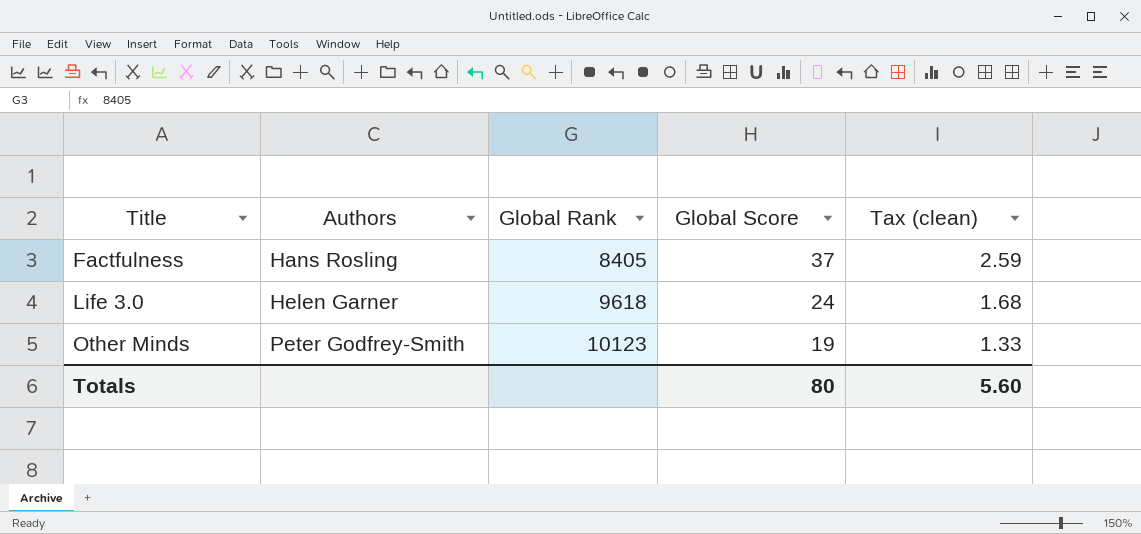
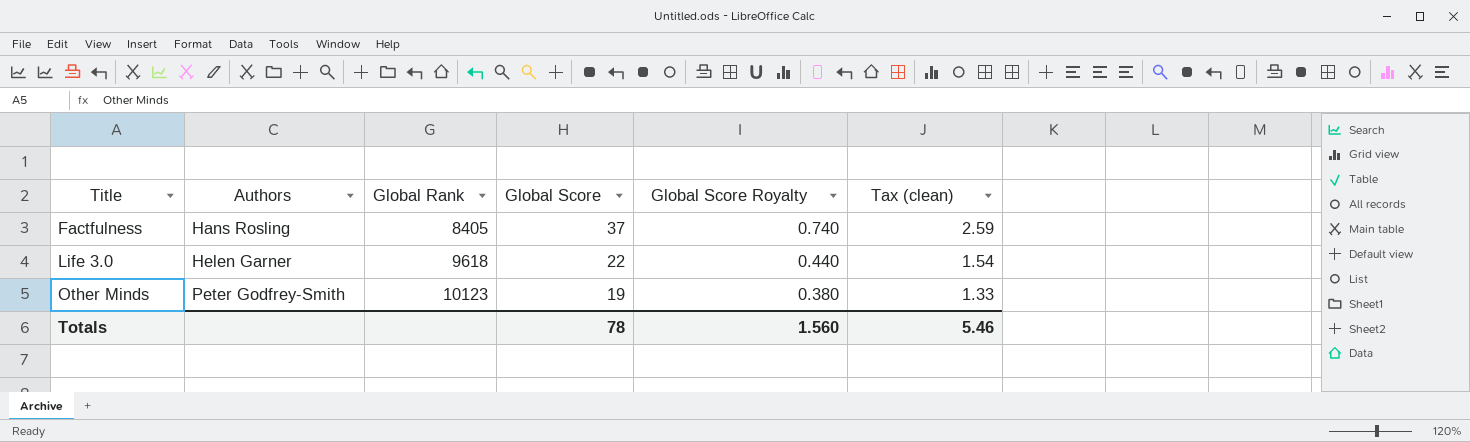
column Global Score Royalty | formula: none -> [Global Score] * 0.02
Life 3.0 | Global Score: 24 -> 22
Life 3.0 | Tax (clean): 1.68 -> 1.54
Totals | Global Score: 80 -> 78
Totals | Tax (clean): 5.60 -> 5.46

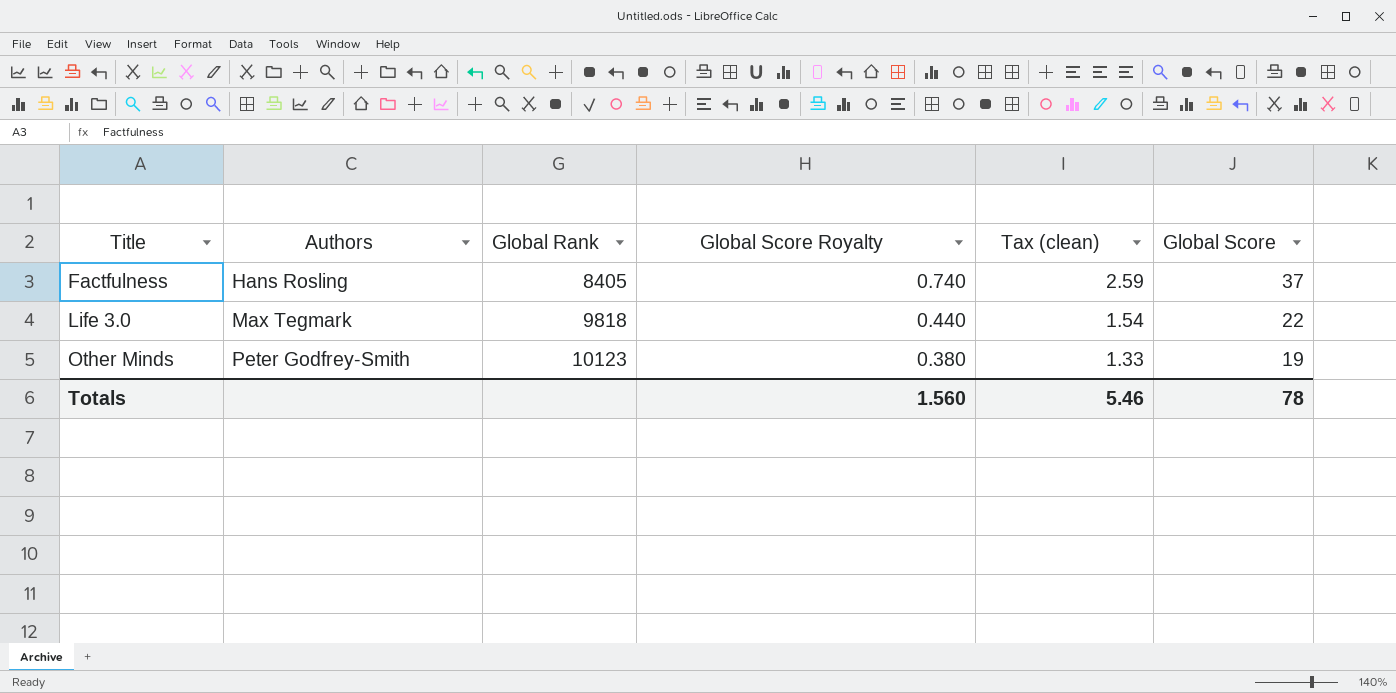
column Global Score | position: 4 -> 6
Life 3.0 | Authors: Helen Garner -> Max Tegmark
Life 3.0 | Global Rank: 9618 -> 9818

